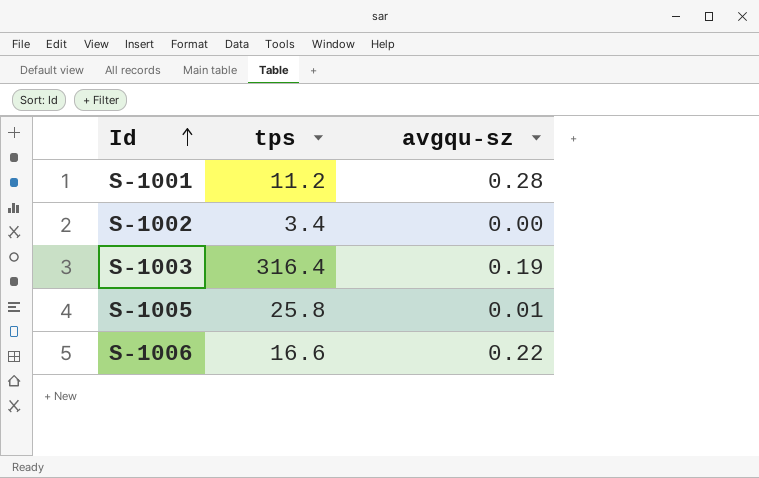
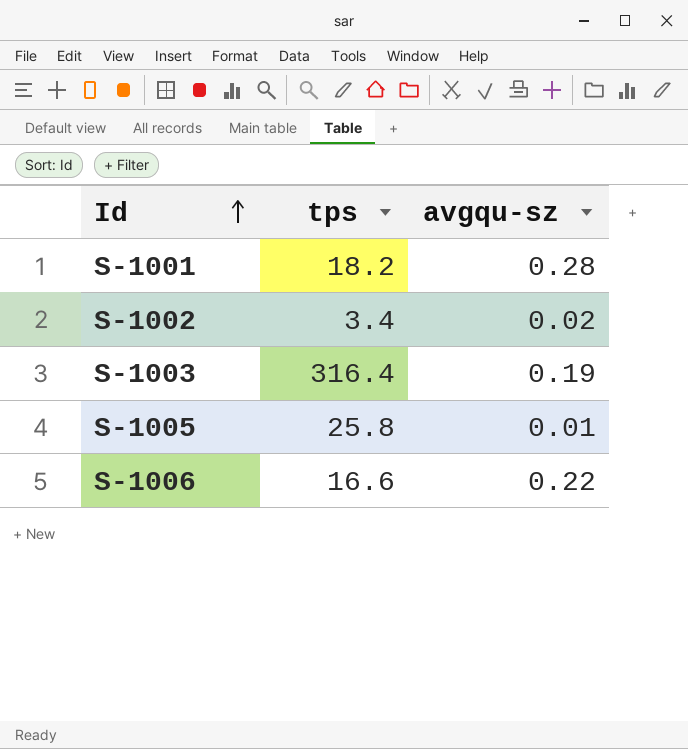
S-1001 | tps: 11.2 -> 18.2
S-1002 | avgqu-sz: 0.00 -> 0.02

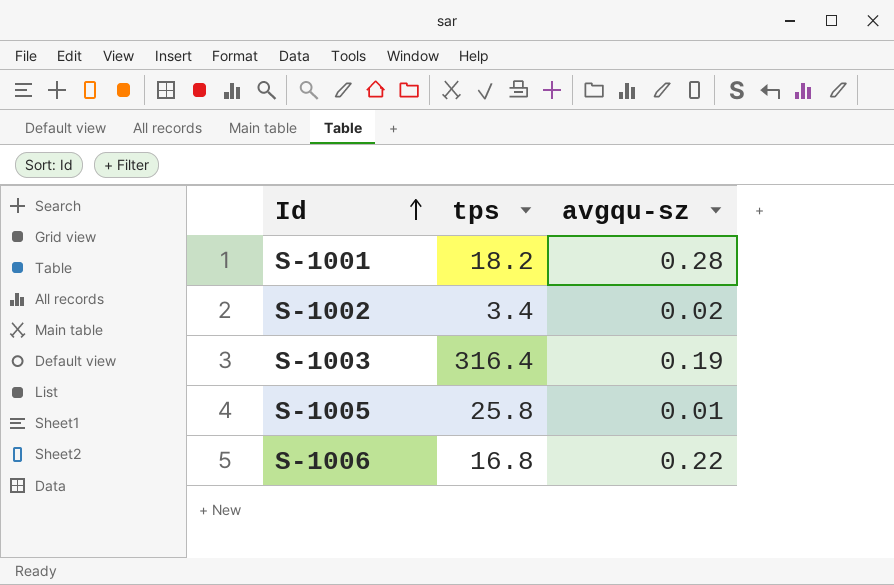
S-1006 | tps: 16.6 -> 16.8

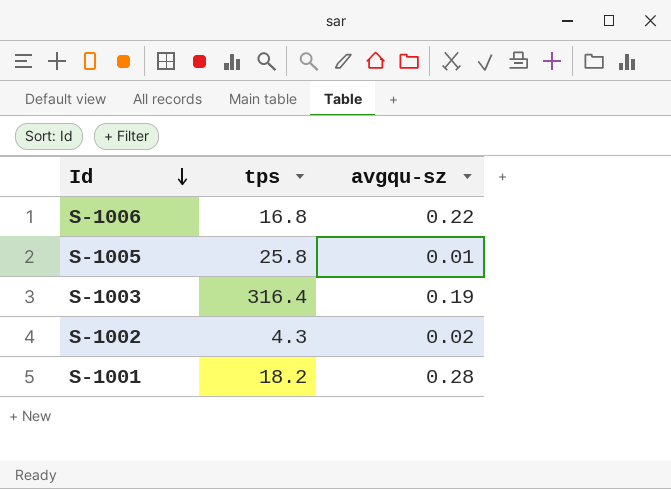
row order: Id ascending -> Id descending
S-1002 | tps: 3.4 -> 4.3

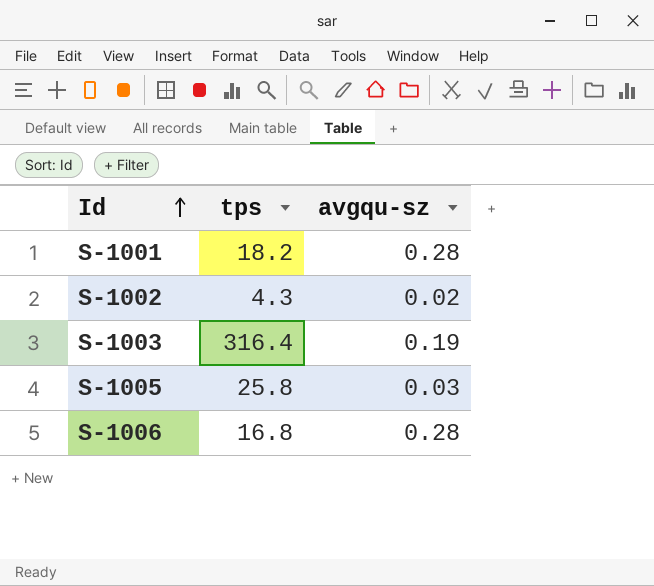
row order: Id descending -> Id ascending
S-1005 | avgqu-sz: 0.01 -> 0.03
S-1006 | avgqu-sz: 0.22 -> 0.28

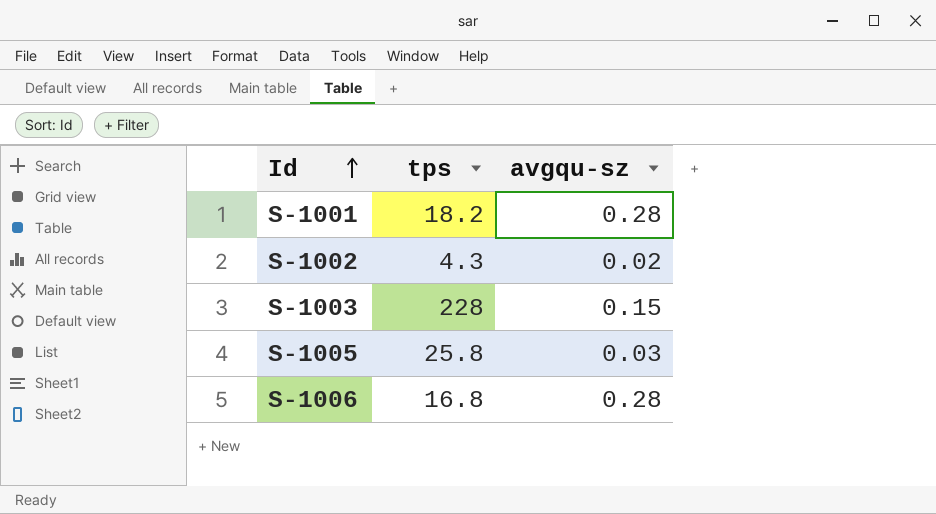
S-1003 | tps: 316.4 -> 228
S-1003 | avgqu-sz: 0.19 -> 0.15

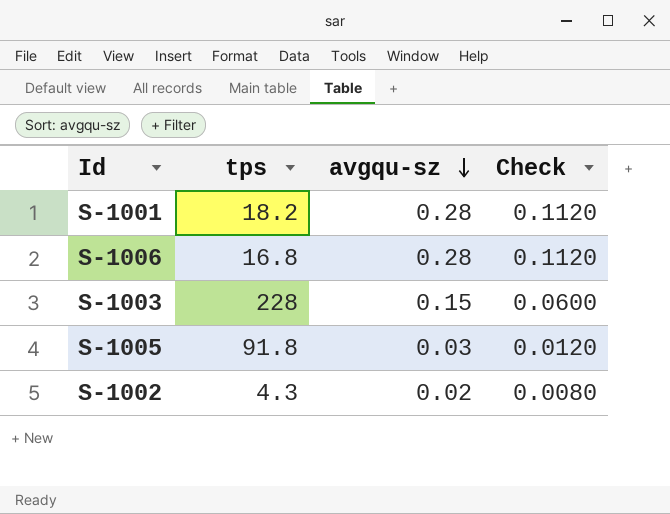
row order: Id ascending -> avgqu-sz descending
column Check | formula: none -> [avgqu-sz] * 0.4
S-1005 | tps: 25.8 -> 91.8

